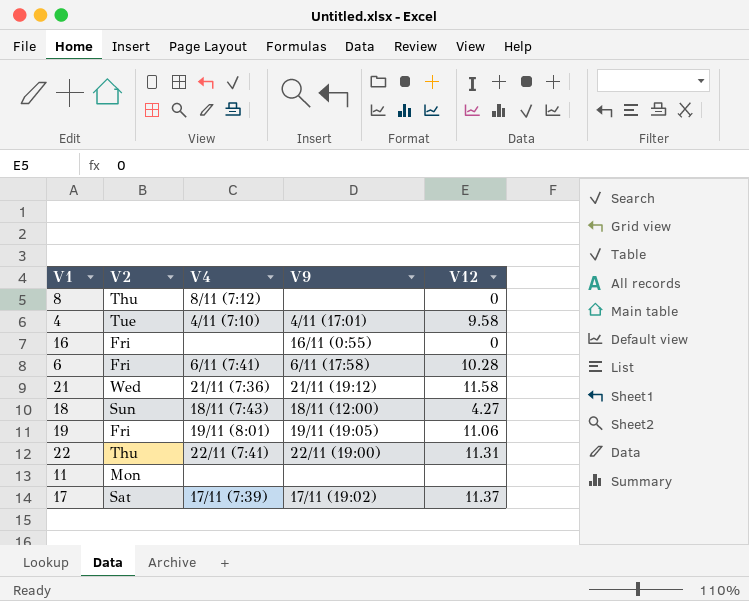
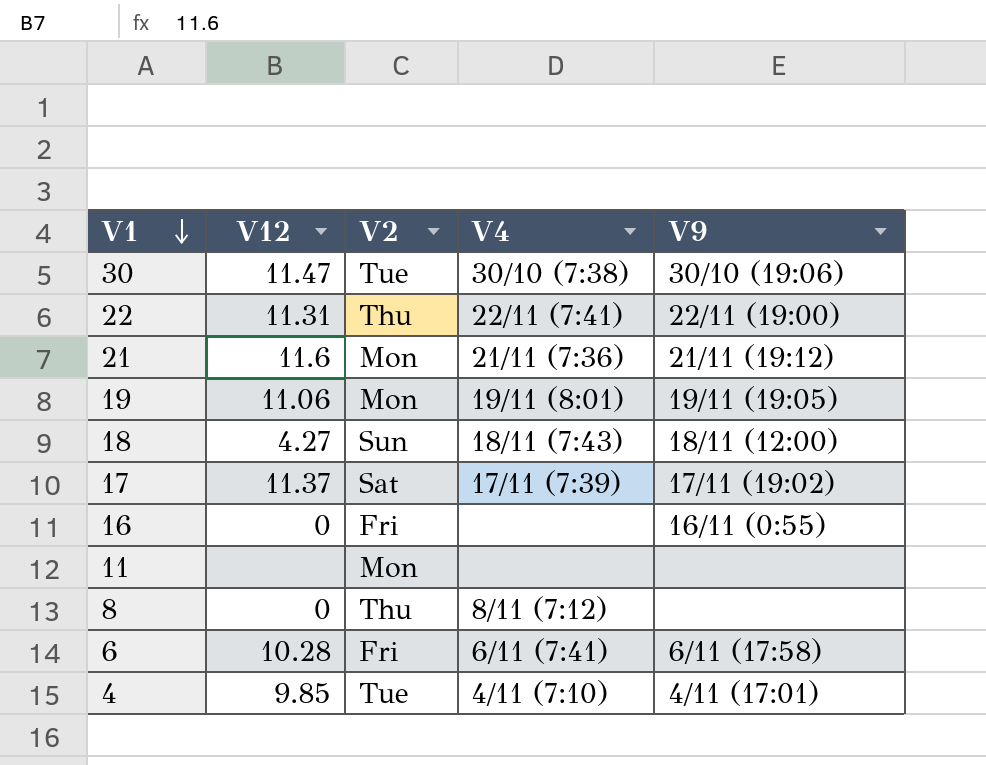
row order: none -> V1 descending
column V12 | position: 5 -> 2
row 30: none -> 11.47 | Tue | 30/10 (7:38) | 30/10 (19:06)
21 | V12: 11.58 -> 11.6
21 | V2: Wed -> Mon
19 | V2: Fri -> Mon
4 | V12: 9.58 -> 9.85

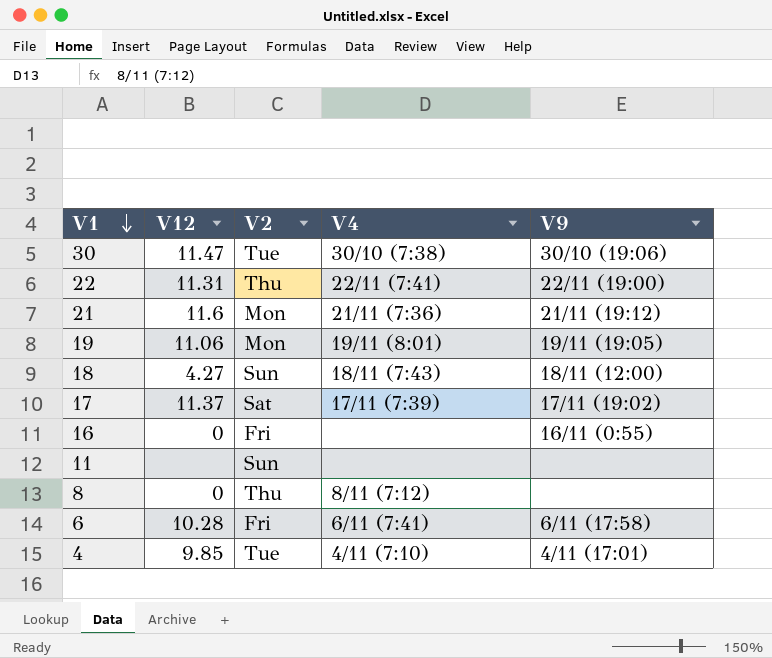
11 | V2: Mon -> Sun

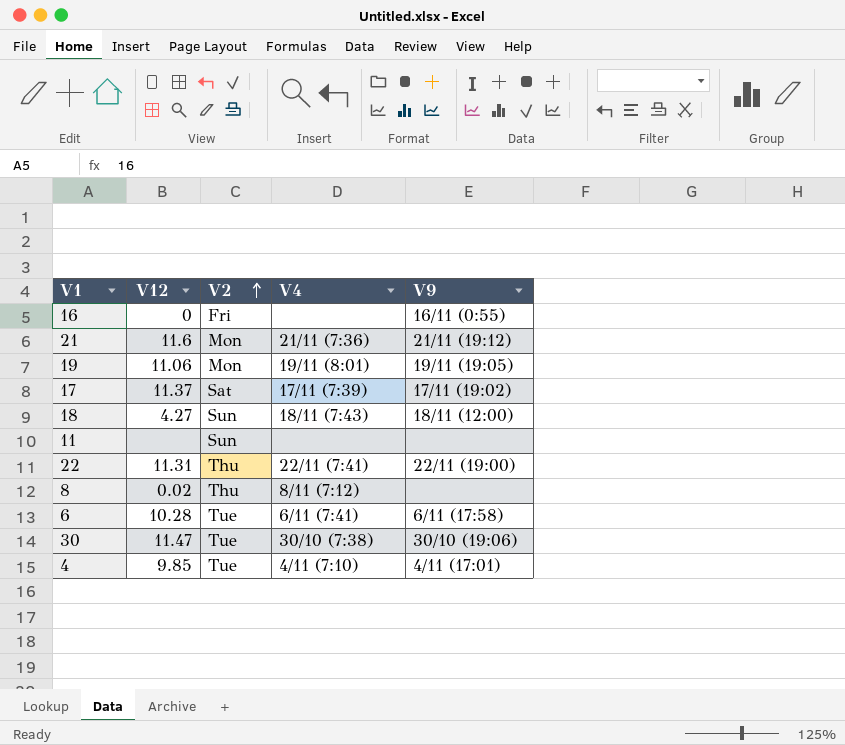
row order: V1 descending -> V2 ascending
8 | V12: 0 -> 0.02
6 | V2: Fri -> Tue

